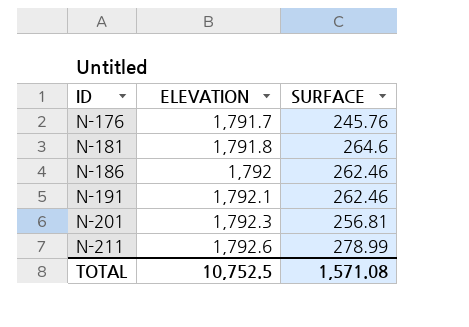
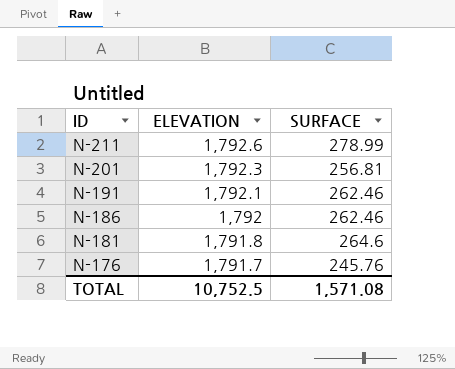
row order: ID ascending -> ID descending

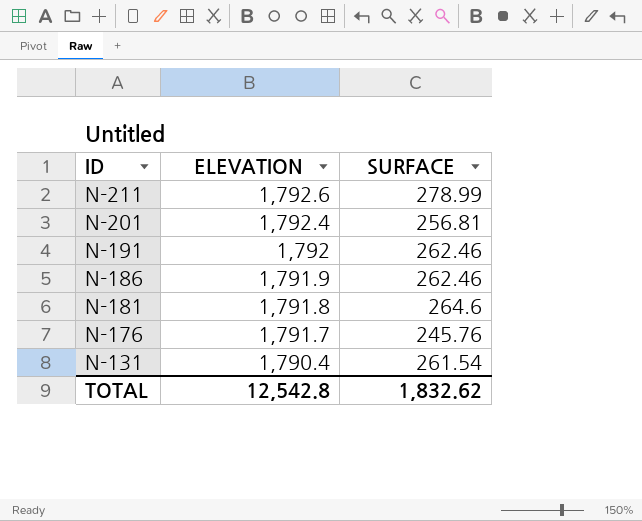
N-201 | ELEVATION: 1,792.3 -> 1,792.4
N-191 | ELEVATION: 1,792.1 -> 1,792
N-186 | ELEVATION: 1,792 -> 1,791.9
row N-131: none -> 1,790.4 | 261.54
TOTAL | ELEVATION: 10,752.5 -> 12,542.8
TOTAL | SURFACE: 1,571.08 -> 1,832.62

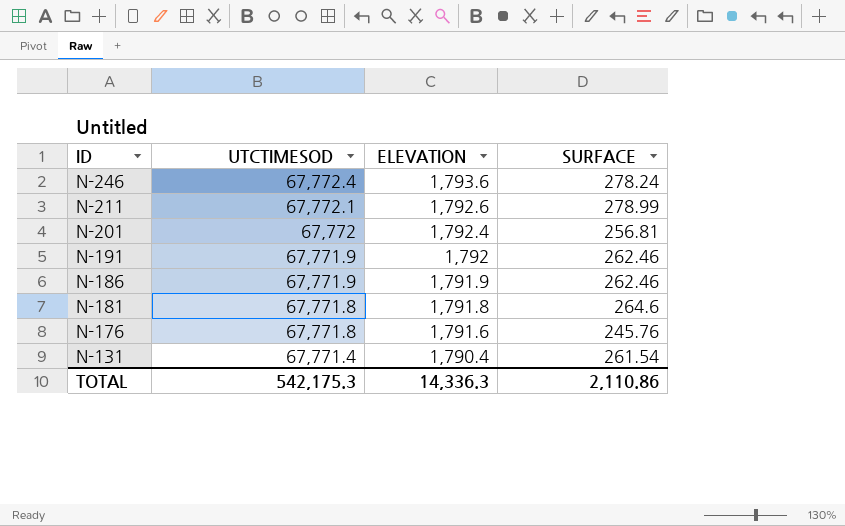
column UTCTIMESOD | position: none -> 2
row N-246: none -> 67,772.4 | 1,793.6 | 278.24
N-176 | ELEVATION: 1,791.7 -> 1,791.6
TOTAL | ELEVATION: 12,542.8 -> 14,336.3
TOTAL | SURFACE: 1,832.62 -> 2,110.86

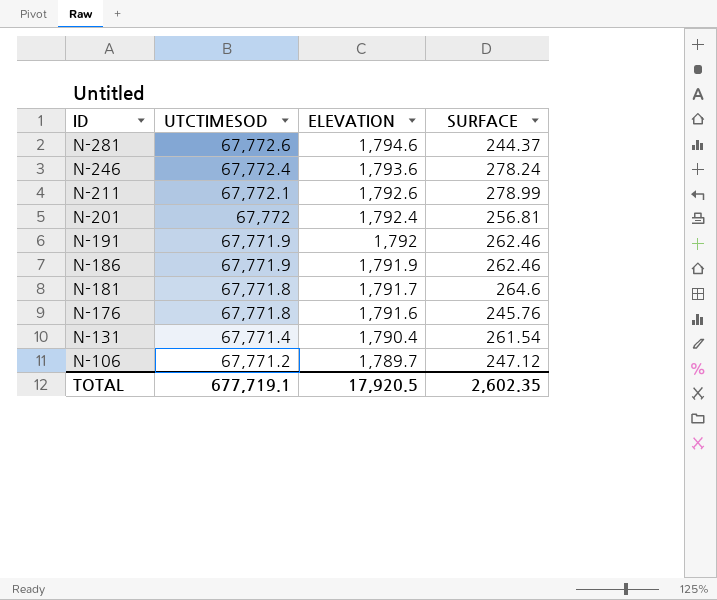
row N-281: none -> 67,772.6 | 1,794.6 | 244.37
N-181 | ELEVATION: 1,791.8 -> 1,791.7
row N-106: none -> 67,771.2 | 1,789.7 | 247.12
TOTAL | UTCTIMESOD: 542,175.3 -> 677,719.1
TOTAL | ELEVATION: 14,336.3 -> 17,920.5
TOTAL | SURFACE: 2,110.86 -> 2,602.35

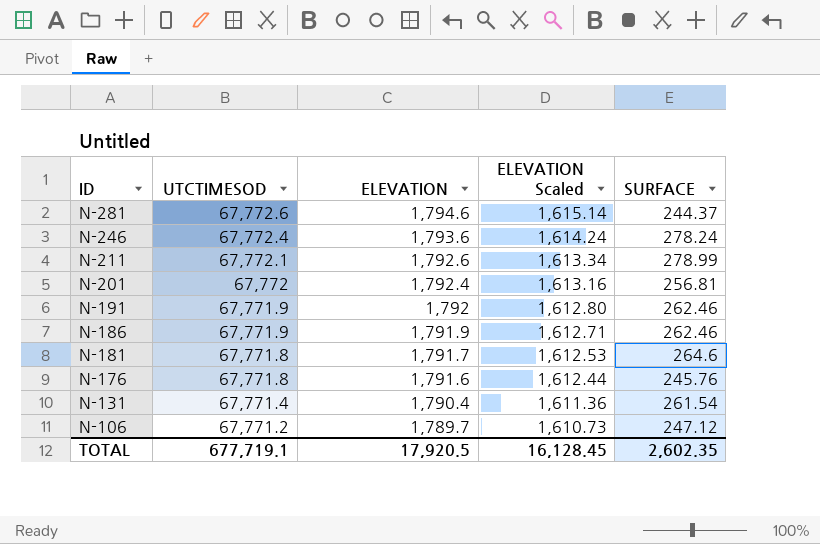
column ELEVATION Scaled | formula: none -> [ELEVATION] * 0.9

